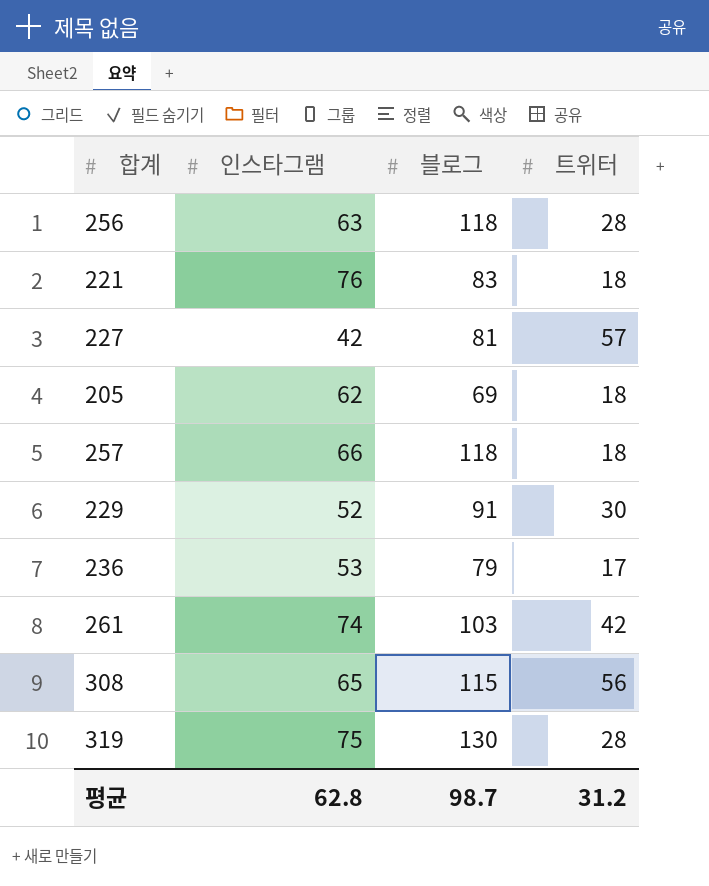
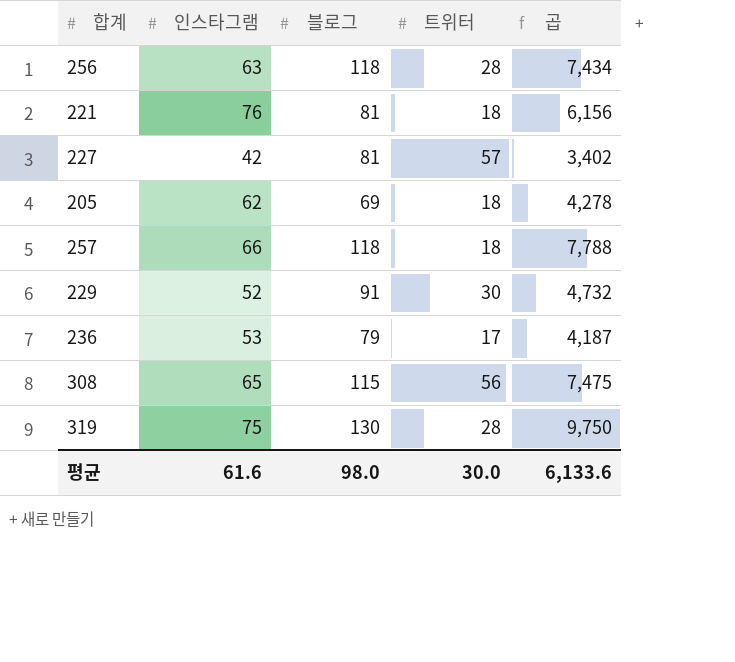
column 곱 | formula: none -> [인스타그램] * [블로그]
row 261: 74 | 103 | 42 -> none
221 | 블로그: 83 -> 81
평균 | 인스타그램: 62.8 -> 61.6
평균 | 블로그: 98.7 -> 98.0
평균 | 트위터: 31.2 -> 30.0

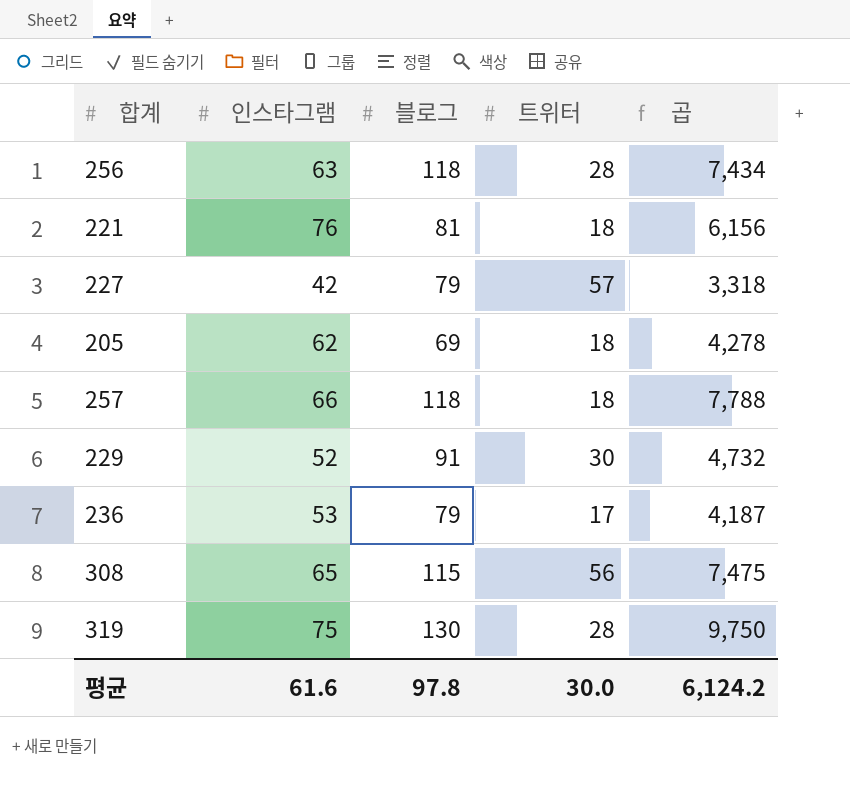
227 | 블로그: 81 -> 79
227 | 곱: 3,402 -> 3,318
평균 | 블로그: 98.0 -> 97.8
평균 | 곱: 6,133.6 -> 6,124.2

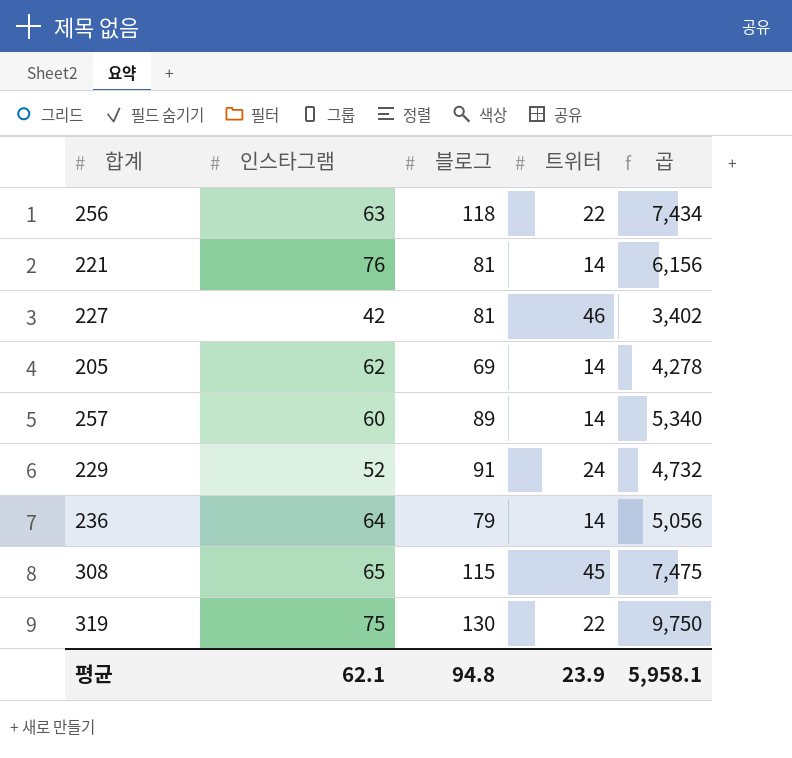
256 | 트위터: 28 -> 22
221 | 트위터: 18 -> 14
227 | 블로그: 79 -> 81
227 | 트위터: 57 -> 46
227 | 곱: 3,318 -> 3,402
205 | 트위터: 18 -> 14
257 | 인스타그램: 66 -> 60
257 | 블로그: 118 -> 89
257 | 트위터: 18 -> 14
257 | 곱: 7,788 -> 5,340
229 | 트위터: 30 -> 24
236 | 인스타그램: 53 -> 64
236 | 트위터: 17 -> 14
236 | 곱: 4,187 -> 5,056
308 | 트위터: 56 -> 45
319 | 트위터: 28 -> 22
평균 | 인스타그램: 61.6 -> 62.1
평균 | 블로그: 97.8 -> 94.8
평균 | 트위터: 30.0 -> 23.9
평균 | 곱: 6,124.2 -> 5,958.1

